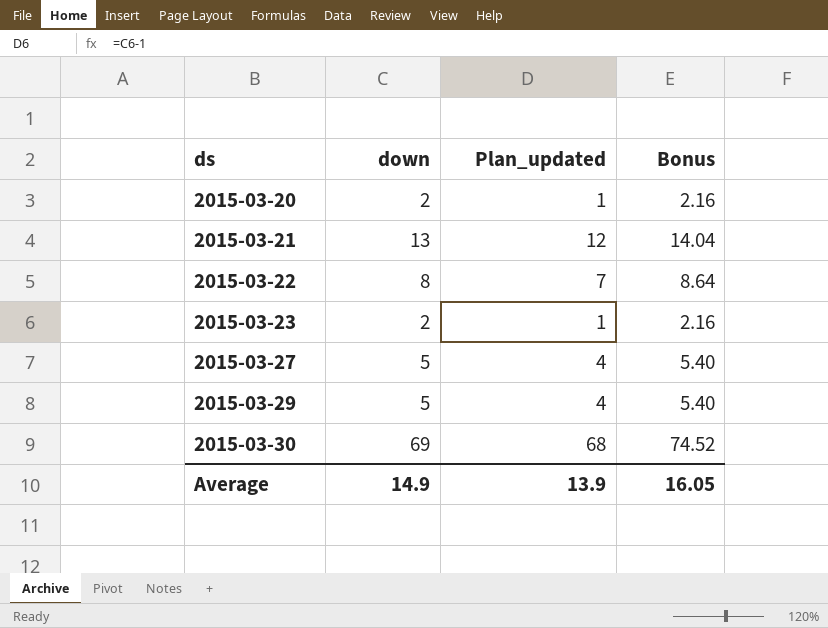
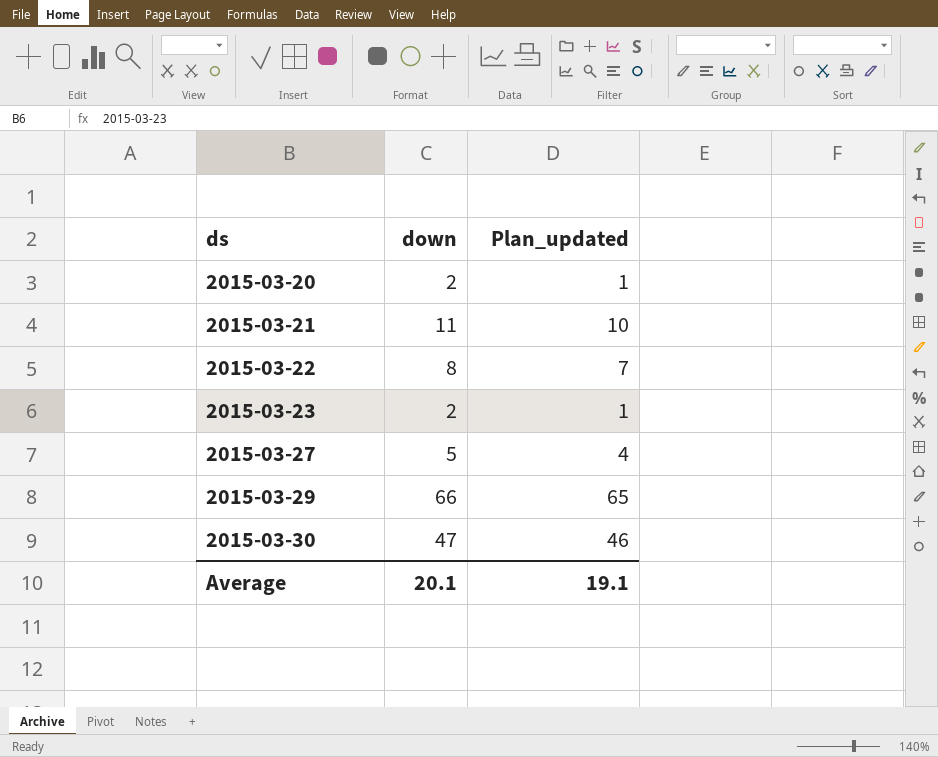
column Bonus | formula: [down] * 1.08 -> none
2015-03-21 | down: 13 -> 11
2015-03-21 | Plan_updated: 12 -> 10
2015-03-29 | down: 5 -> 66
2015-03-29 | Plan_updated: 4 -> 65
2015-03-30 | down: 69 -> 47
2015-03-30 | Plan_updated: 68 -> 46
Average | down: 14.9 -> 20.1
Average | Plan_updated: 13.9 -> 19.1

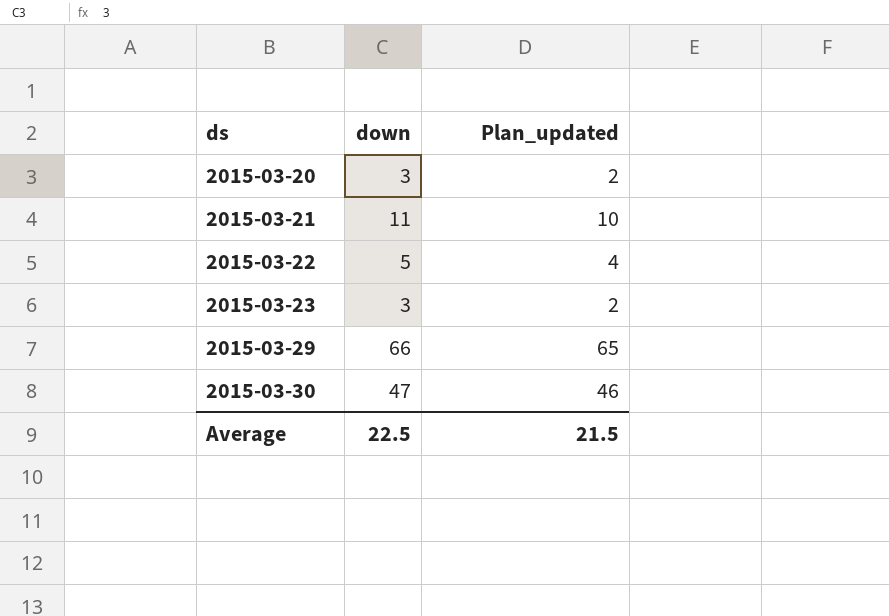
row 2015-03-27: 5 | 4 -> none
2015-03-20 | down: 2 -> 3
2015-03-20 | Plan_updated: 1 -> 2
2015-03-22 | down: 8 -> 5
2015-03-22 | Plan_updated: 7 -> 4
2015-03-23 | down: 2 -> 3
2015-03-23 | Plan_updated: 1 -> 2
Average | down: 20.1 -> 22.5
Average | Plan_updated: 19.1 -> 21.5

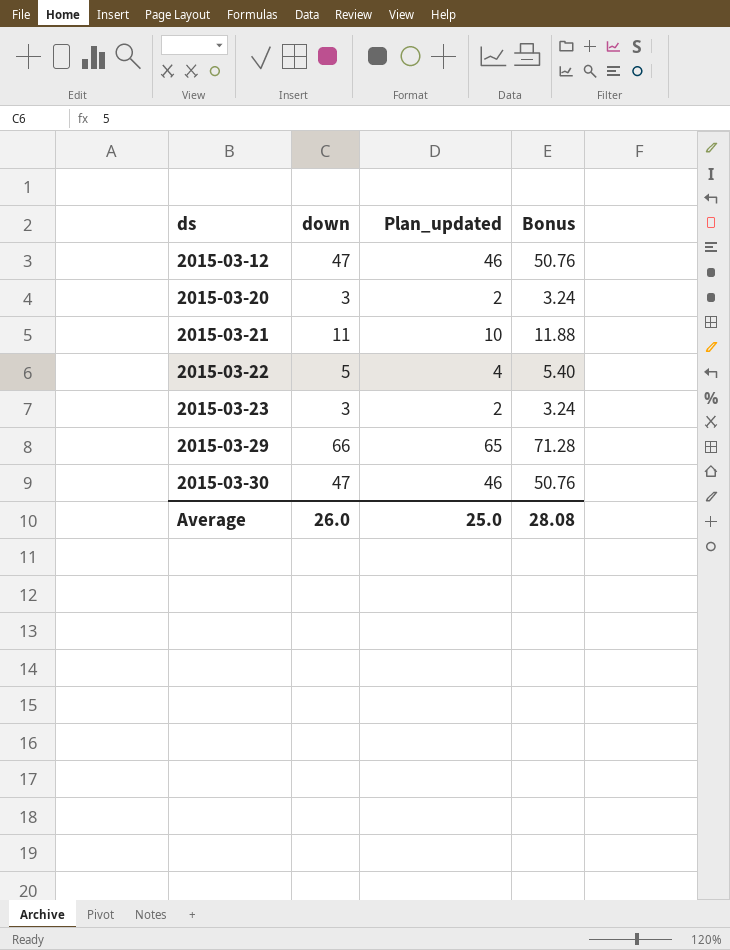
column Bonus | formula: none -> [down] * 1.08
row 2015-03-12: none -> 47 | 46 | 50.76
Average | down: 22.5 -> 26.0
Average | Plan_updated: 21.5 -> 25.0

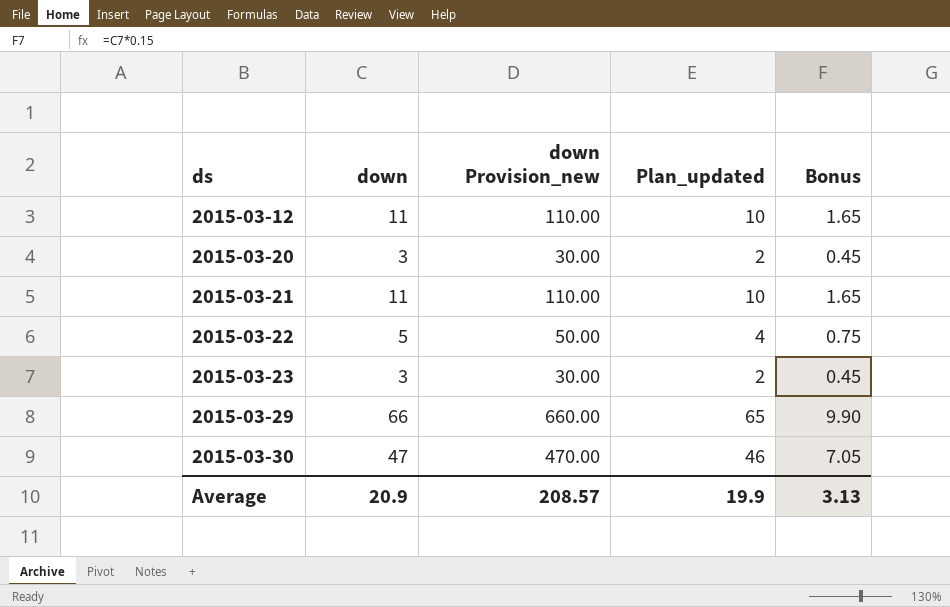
column down Provision_new | formula: none -> [down] * 10
column Bonus | formula: [down] * 1.08 -> [down] * 0.15
2015-03-12 | down: 47 -> 11
2015-03-12 | Plan_updated: 46 -> 10
Average | down: 26.0 -> 20.9
Average | Plan_updated: 25.0 -> 19.9
Average | Bonus: 28.08 -> 3.13

